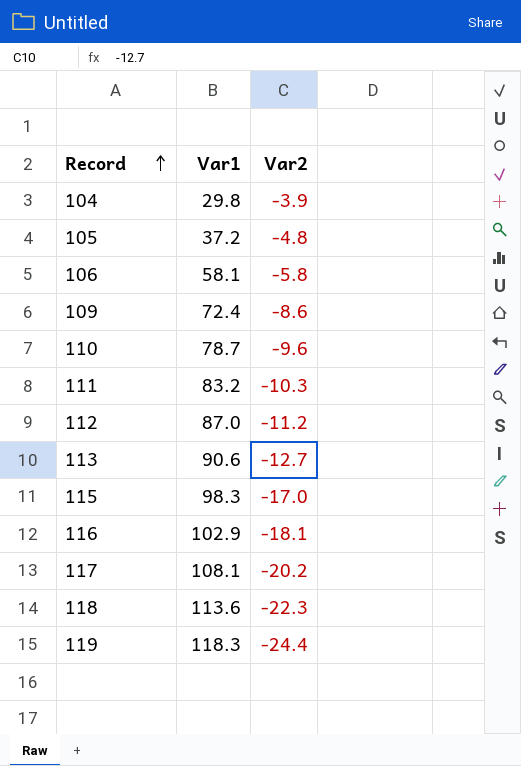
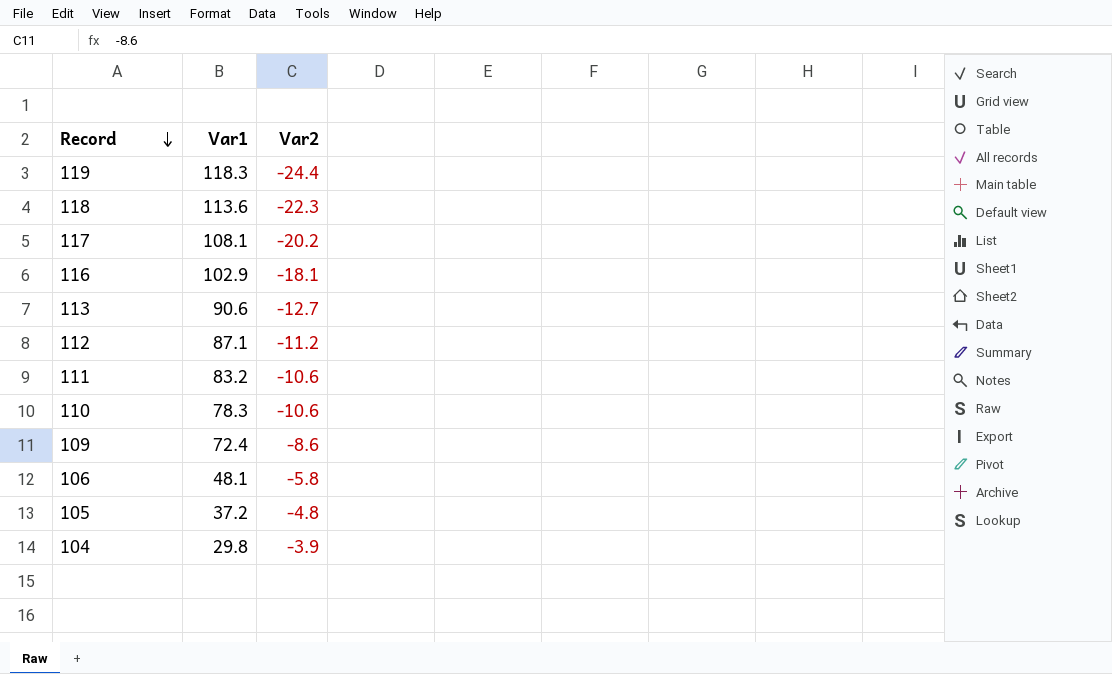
row order: Record ascending -> Record descending
row 115: 98.3 | -17.0 -> none
112 | Var1: 87.0 -> 87.1
111 | Var2: -10.3 -> -10.6
110 | Var1: 78.7 -> 78.3
110 | Var2: -9.6 -> -10.6
106 | Var1: 58.1 -> 48.1

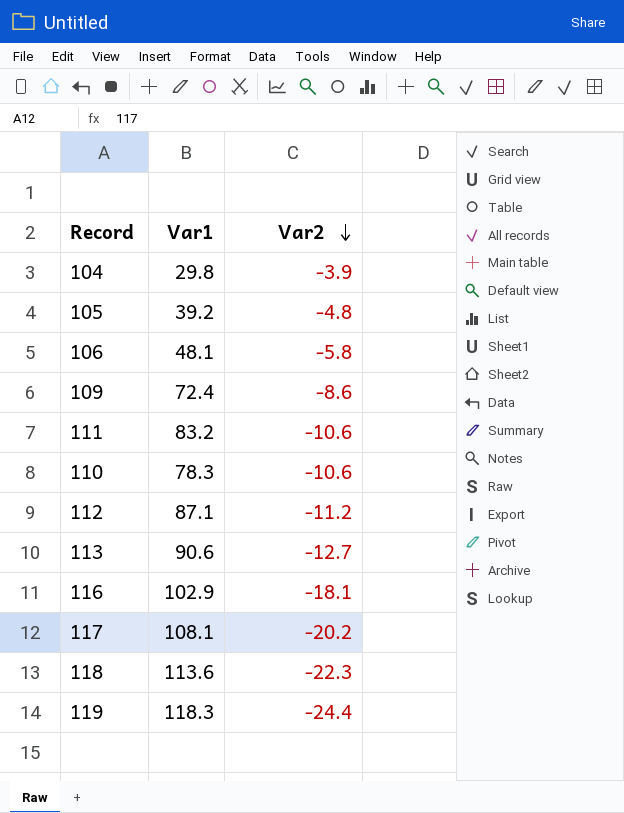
row order: Record descending -> Var2 descending
105 | Var1: 37.2 -> 39.2

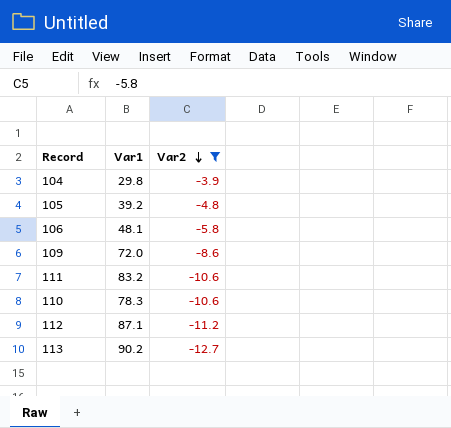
filter: none -> Var2 >= -12.7
109 | Var1: 72.4 -> 72.0
113 | Var1: 90.6 -> 90.2

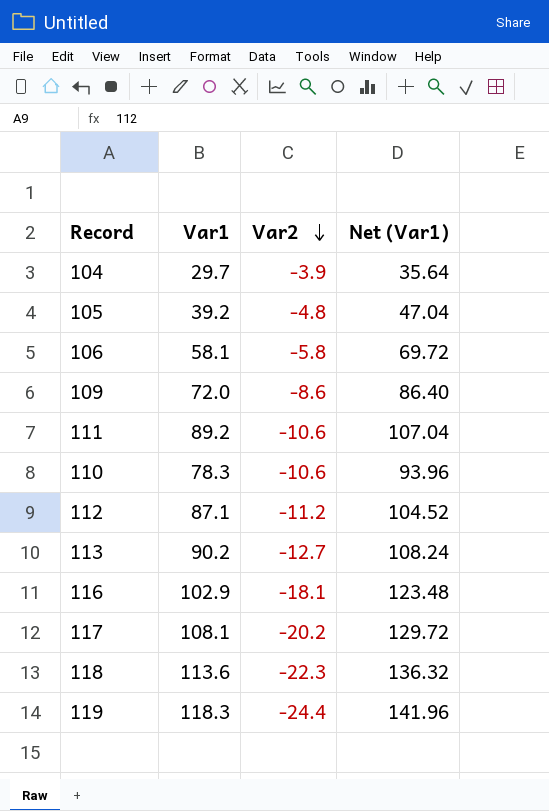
filter: Var2 >= -12.7 -> none
column Net (Var1) | formula: none -> [Var1] * 1.2
104 | Var1: 29.8 -> 29.7
106 | Var1: 48.1 -> 58.1
111 | Var1: 83.2 -> 89.2

